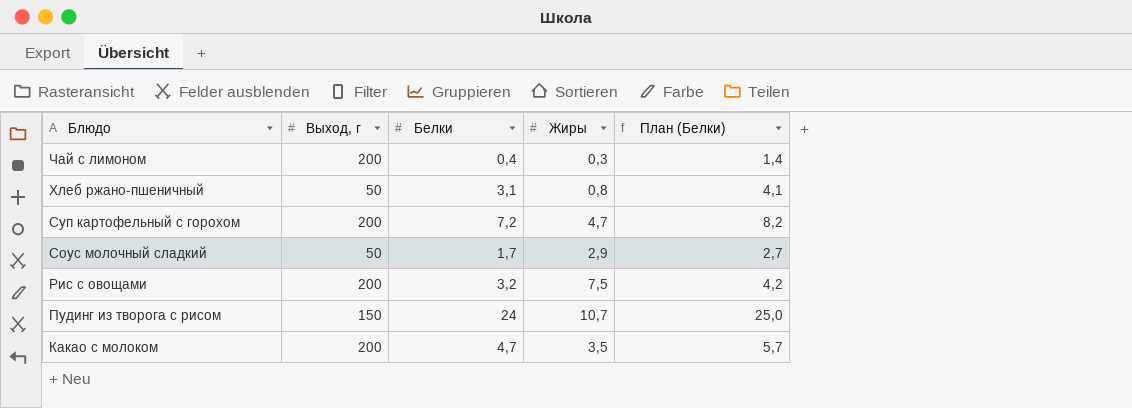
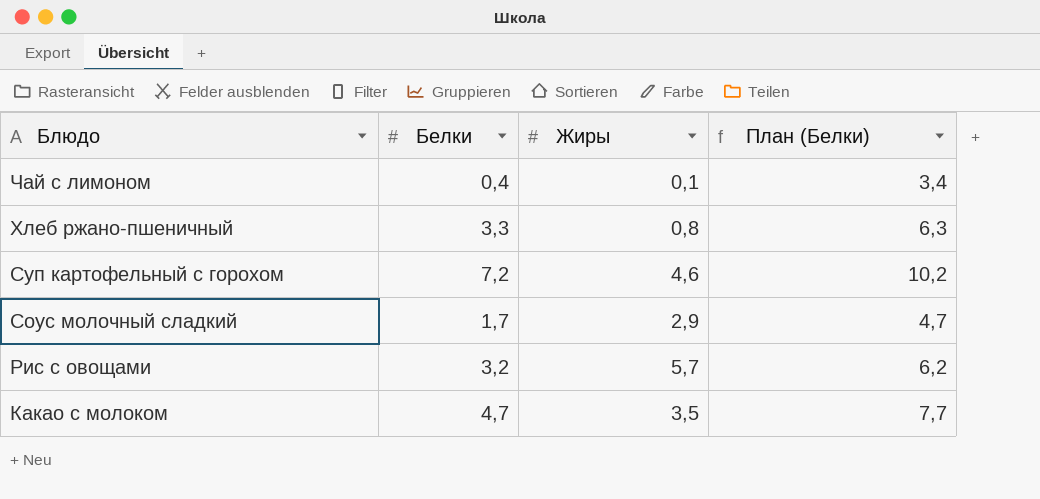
column Выход, г | position: 2 -> none
column План (Белки) | formula: [Белки] + 1 -> [Белки] + 3
row Пудинг из творога с рисом: 150 | 24 | 10,7 | 25,0 -> none
Чай с лимоном | Жиры: 0,3 -> 0,1
Хлеб ржано-пшеничный | Белки: 3,1 -> 3,3
Суп картофельный с горохом | Жиры: 4,7 -> 4,6
Рис с овощами | Жиры: 7,5 -> 5,7

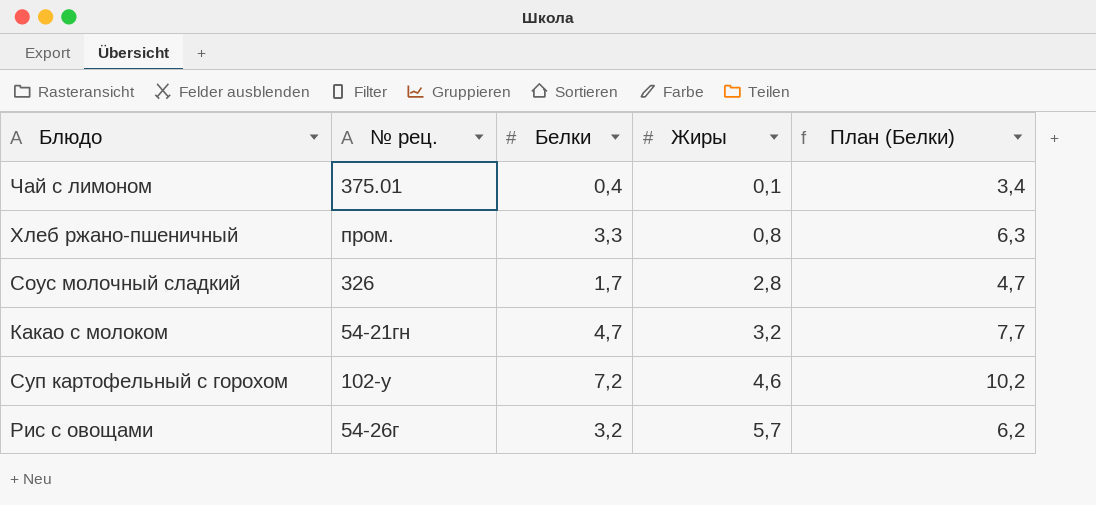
row order: Блюдо descending -> Жиры ascending
column № рец. | position: none -> 2
Соус молочный сладкий | Жиры: 2,9 -> 2,8
Какао с молоком | Жиры: 3,5 -> 3,2

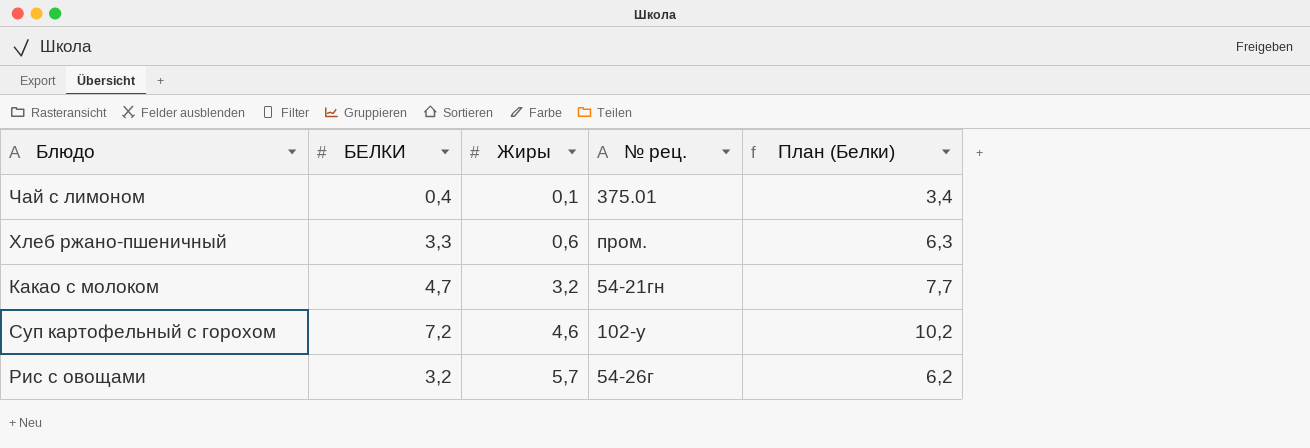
column name: Белки -> БЕЛКИ
column № рец. | position: 2 -> 4
row Соус молочный сладкий: 326 | 1,7 | 2,8 | 4,7 -> none
Хлеб ржано-пшеничный | Жиры: 0,8 -> 0,6

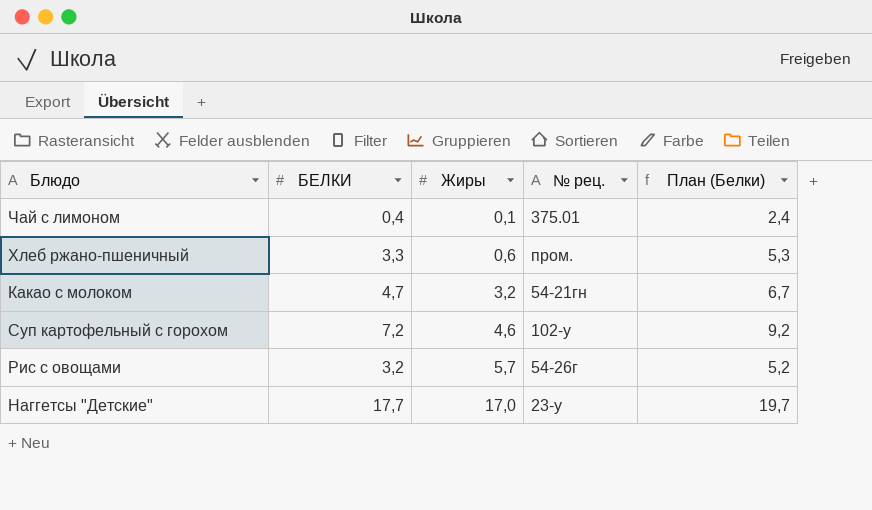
column План (Белки) | formula: [БЕЛКИ] + 3 -> [БЕЛКИ] + 2
row Наггетсы "Детские": none -> 17,7 | 17,0 | 23-у | 19,7

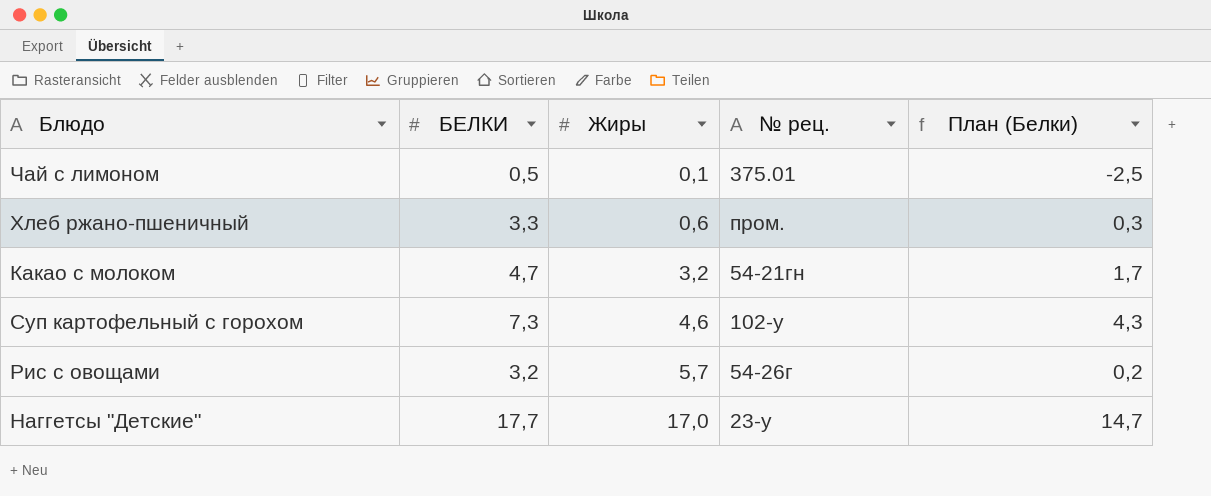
column План (Белки) | formula: [БЕЛКИ] + 2 -> [БЕЛКИ] - 3
Чай с лимоном | БЕЛКИ: 0,4 -> 0,5
Суп картофельный с горохом | БЕЛКИ: 7,2 -> 7,3

